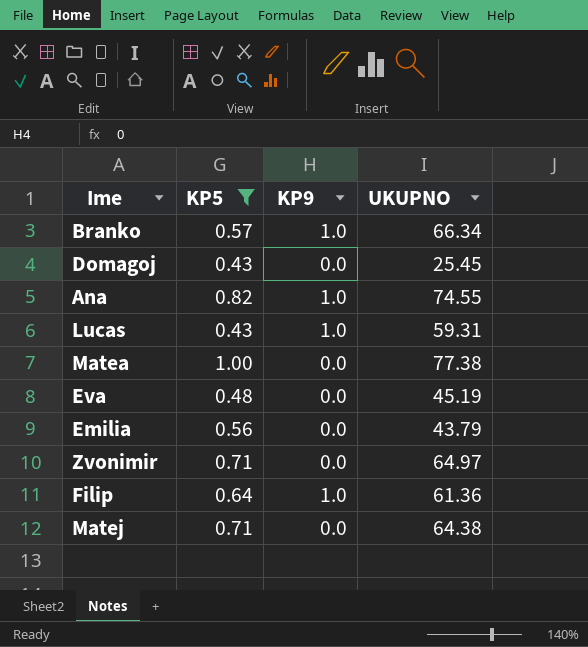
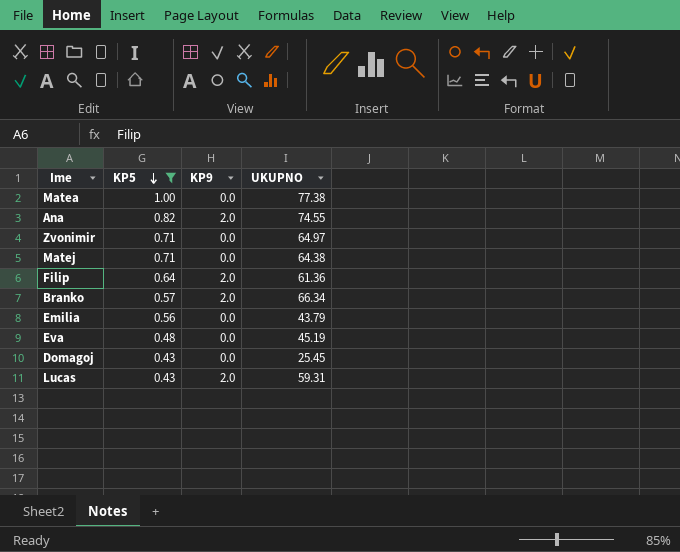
row order: none -> KP5 descending
Ana | KP9: 1.0 -> 2.0
Filip | KP9: 1.0 -> 2.0
Branko | KP9: 1.0 -> 2.0
Lucas | KP9: 1.0 -> 2.0

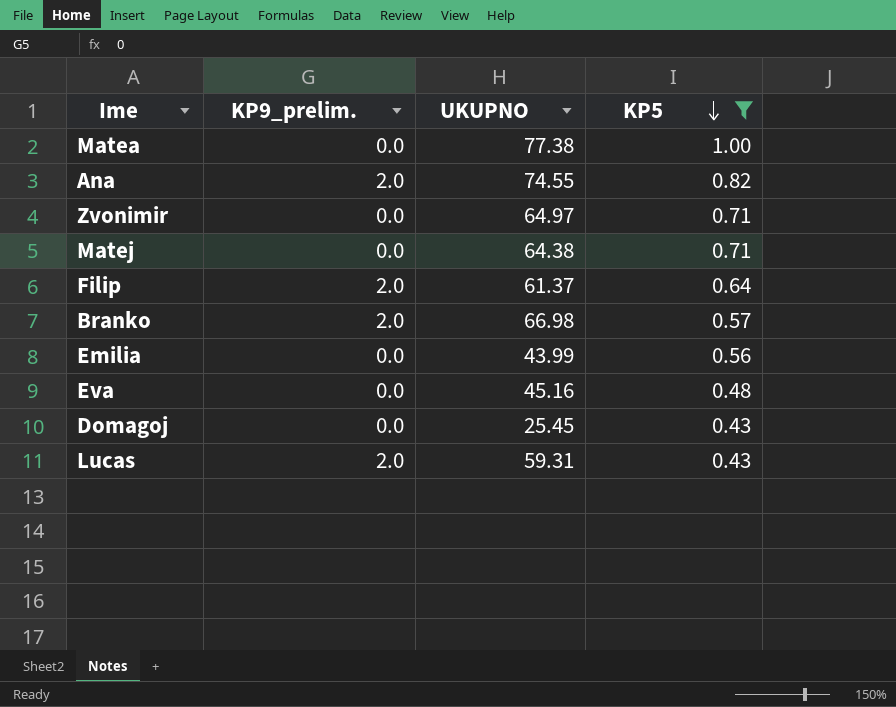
column name: KP9 -> KP9_prelim.
column KP5 | position: 2 -> 4
Filip | UKUPNO: 61.36 -> 61.37
Branko | UKUPNO: 66.34 -> 66.98
Emilia | UKUPNO: 43.79 -> 43.99
Eva | UKUPNO: 45.19 -> 45.16

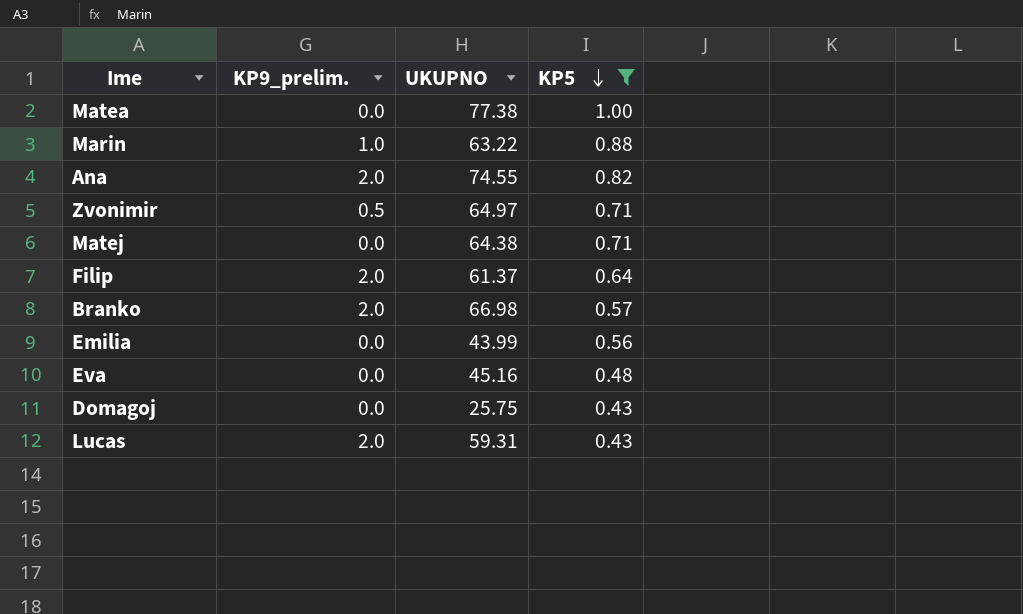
row Marin: none -> 1.0 | 63.22 | 0.88
Zvonimir | KP9_prelim.: 0.0 -> 0.5
Domagoj | UKUPNO: 25.45 -> 25.75

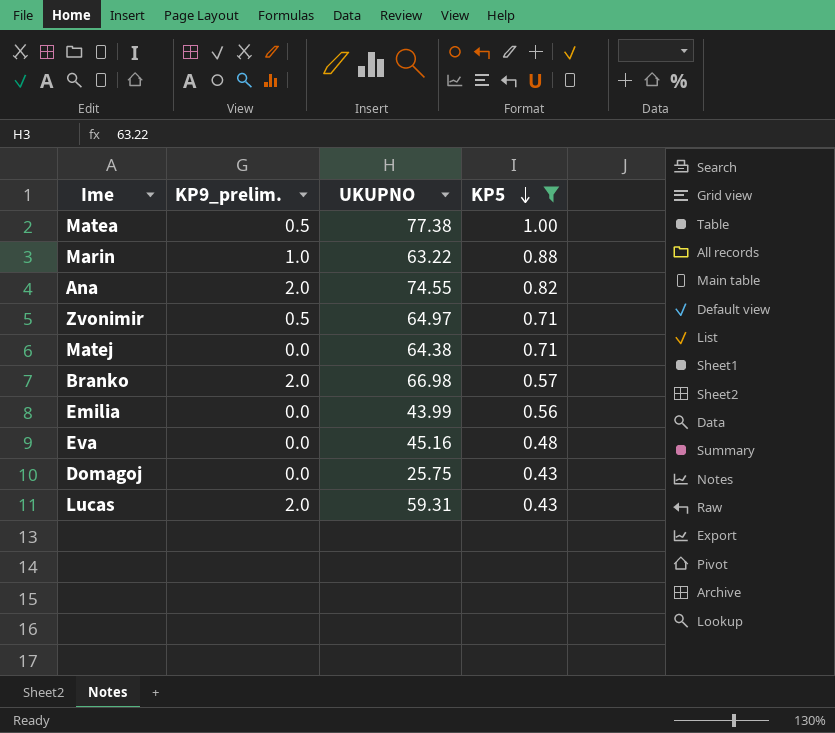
row Filip: 2.0 | 61.37 | 0.64 -> none
Matea | KP9_prelim.: 0.0 -> 0.5

